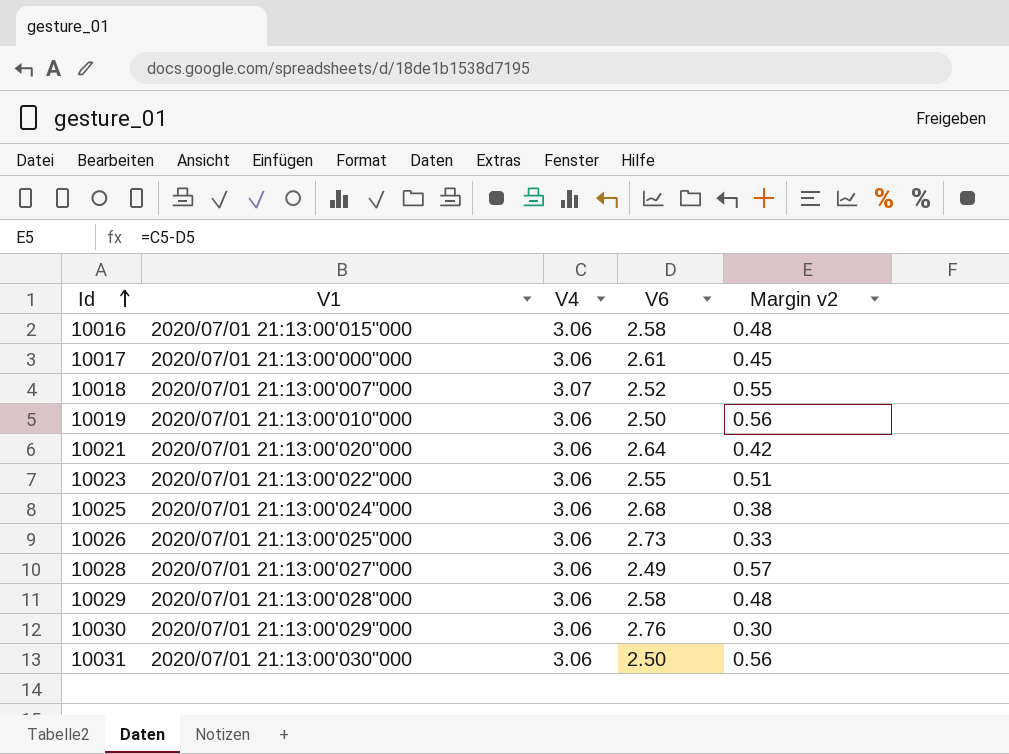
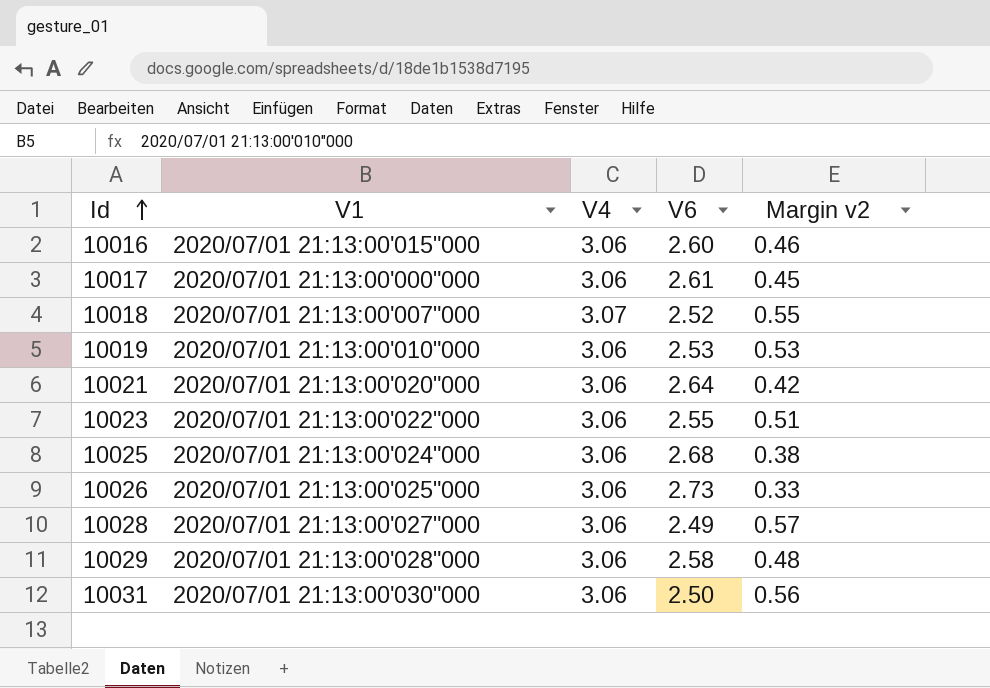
row 10030: 2020/07/01 21:13:00'029"000 | 3.06 | 2.76 | 0.30 -> none
10016 | V6: 2.58 -> 2.60
10016 | Margin v2: 0.48 -> 0.46
10019 | V6: 2.50 -> 2.53
10019 | Margin v2: 0.56 -> 0.53

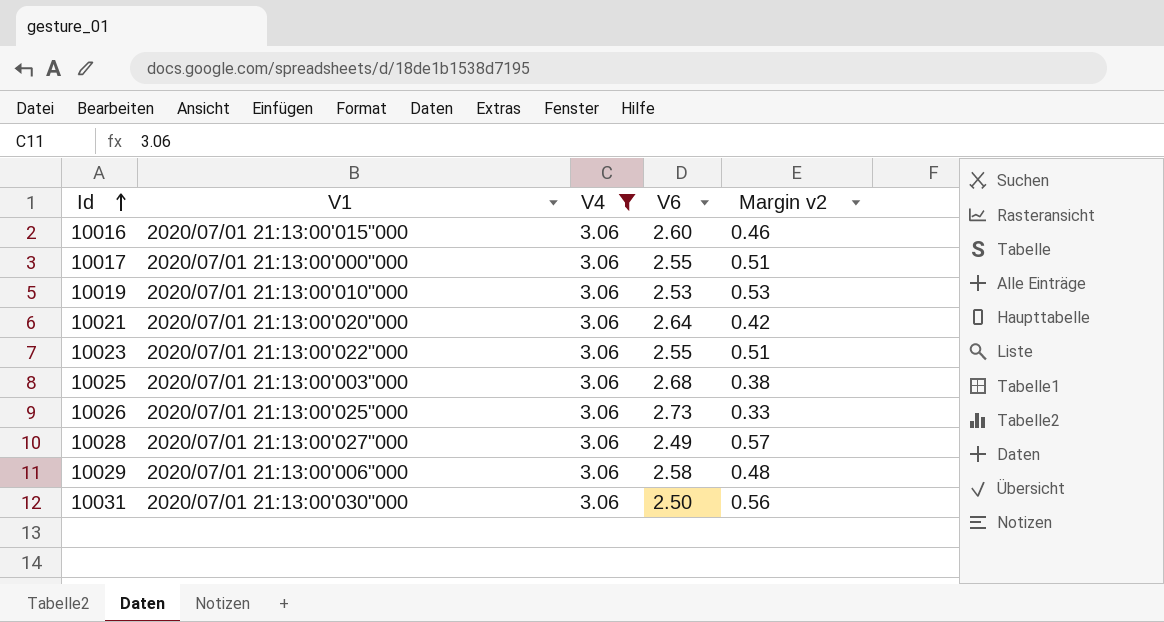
filter: none -> V4 = 3.06
10017 | V6: 2.61 -> 2.55
10017 | Margin v2: 0.45 -> 0.51
10025 | V1: 2020/07/01 21:13:00'024"000 -> 2020/07/01 21:13:00'003"000
10029 | V1: 2020/07/01 21:13:00'028"000 -> 2020/07/01 21:13:00'006"000

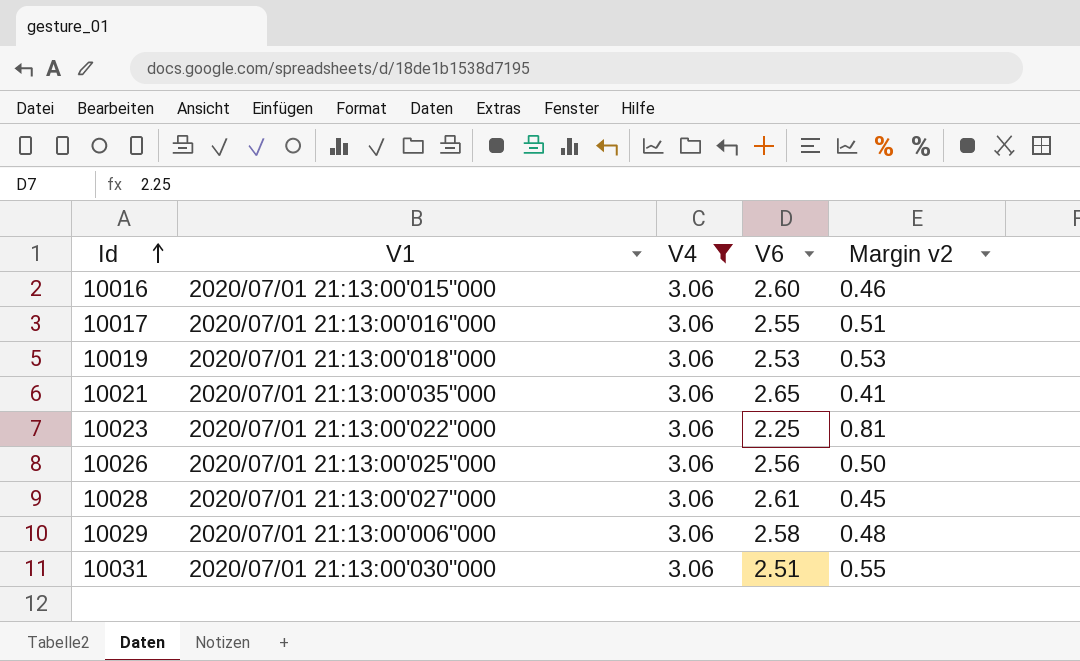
row 10025: 2020/07/01 21:13:00'003"000 | 3.06 | 2.68 | 0.38 -> none
10017 | V1: 2020/07/01 21:13:00'000"000 -> 2020/07/01 21:13:00'016"000
10019 | V1: 2020/07/01 21:13:00'010"000 -> 2020/07/01 21:13:00'018"000
10021 | V1: 2020/07/01 21:13:00'020"000 -> 2020/07/01 21:13:00'035"000
10021 | V6: 2.64 -> 2.65
10021 | Margin v2: 0.42 -> 0.41
10023 | V6: 2.55 -> 2.25
10023 | Margin v2: 0.51 -> 0.81
10026 | V6: 2.73 -> 2.56
10026 | Margin v2: 0.33 -> 0.50
10028 | V6: 2.49 -> 2.61
10028 | Margin v2: 0.57 -> 0.45
10031 | V6: 2.50 -> 2.51
10031 | Margin v2: 0.56 -> 0.55

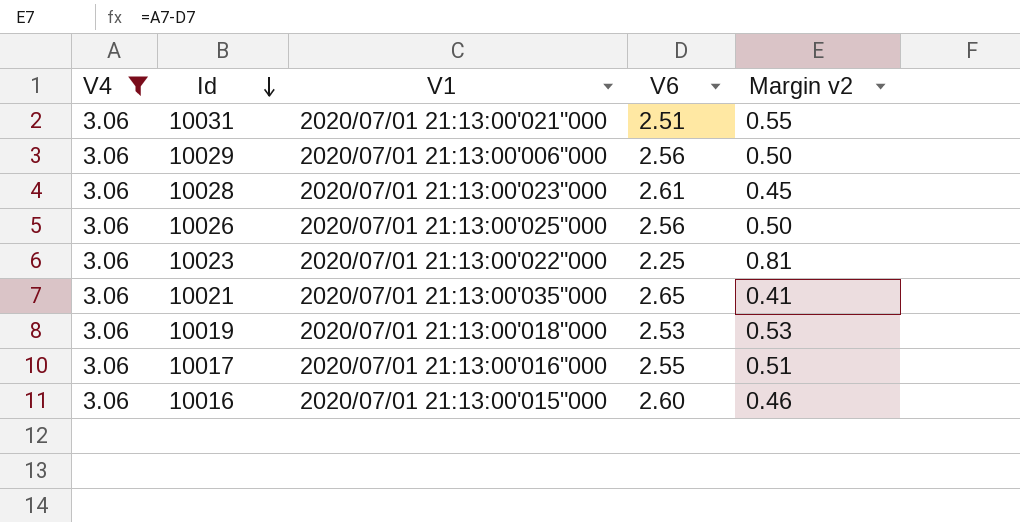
row order: Id ascending -> Id descending
column V4 | position: 3 -> 1
10031 | V1: 2020/07/01 21:13:00'030"000 -> 2020/07/01 21:13:00'021"000
10029 | V6: 2.58 -> 2.56
10029 | Margin v2: 0.48 -> 0.50
10028 | V1: 2020/07/01 21:13:00'027"000 -> 2020/07/01 21:13:00'023"000

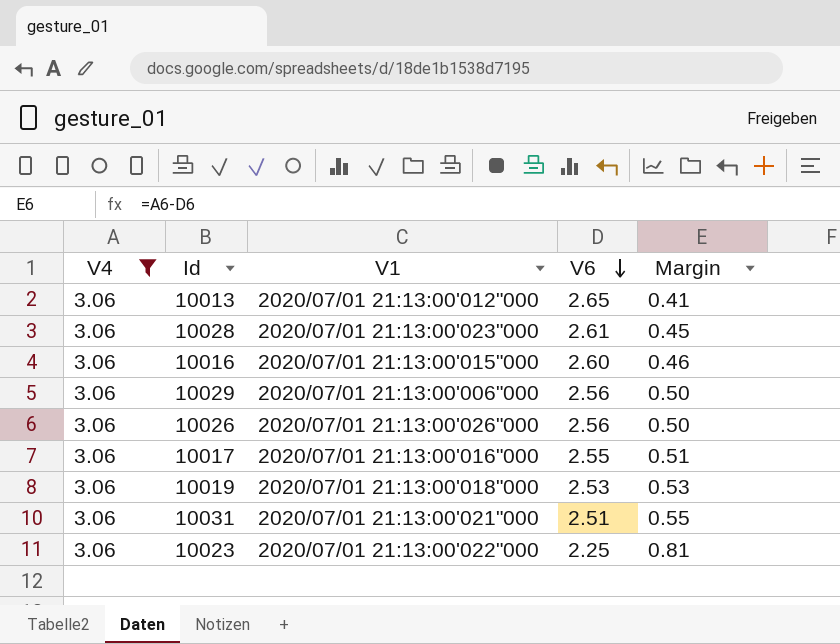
row order: Id descending -> V6 descending
column name: Margin v2 -> Margin
row 10021: 3.06 | 2020/07/01 21:13:00'035"000 | 2.65 | 0.41 -> none
row 10013: none -> 3.06 | 2020/07/01 21:13:00'012"000 | 2.65 | 0.41
10026 | V1: 2020/07/01 21:13:00'025"000 -> 2020/07/01 21:13:00'026"000

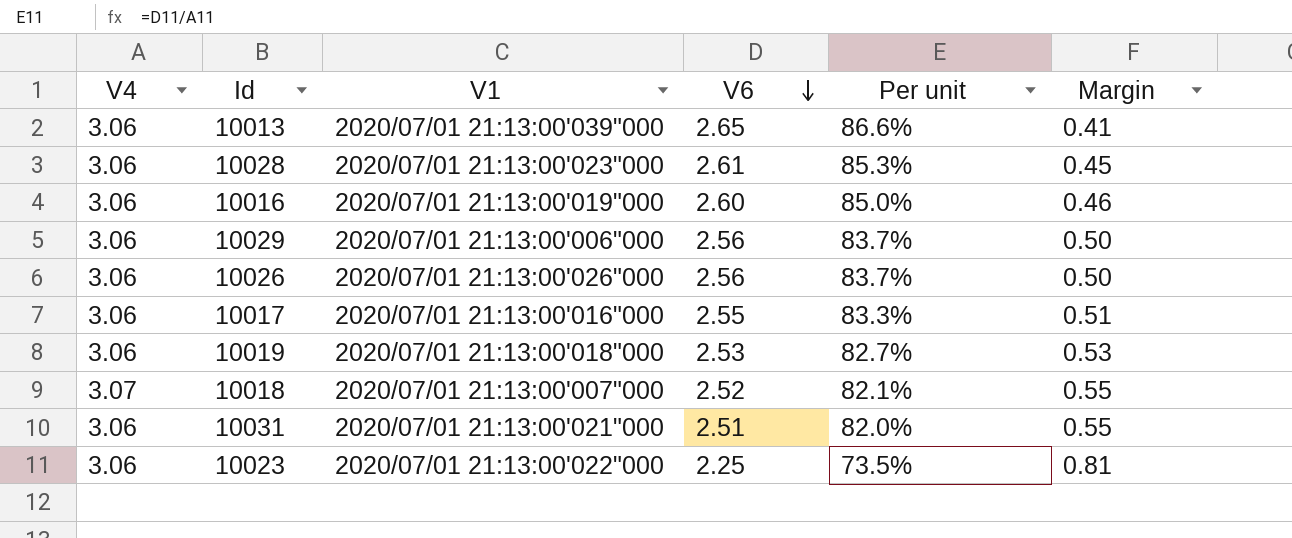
filter: V4 = 3.06 -> none
column Per unit | formula: none -> [V6] / [V4]
10013 | V1: 2020/07/01 21:13:00'012"000 -> 2020/07/01 21:13:00'039"000
10016 | V1: 2020/07/01 21:13:00'015"000 -> 2020/07/01 21:13:00'019"000

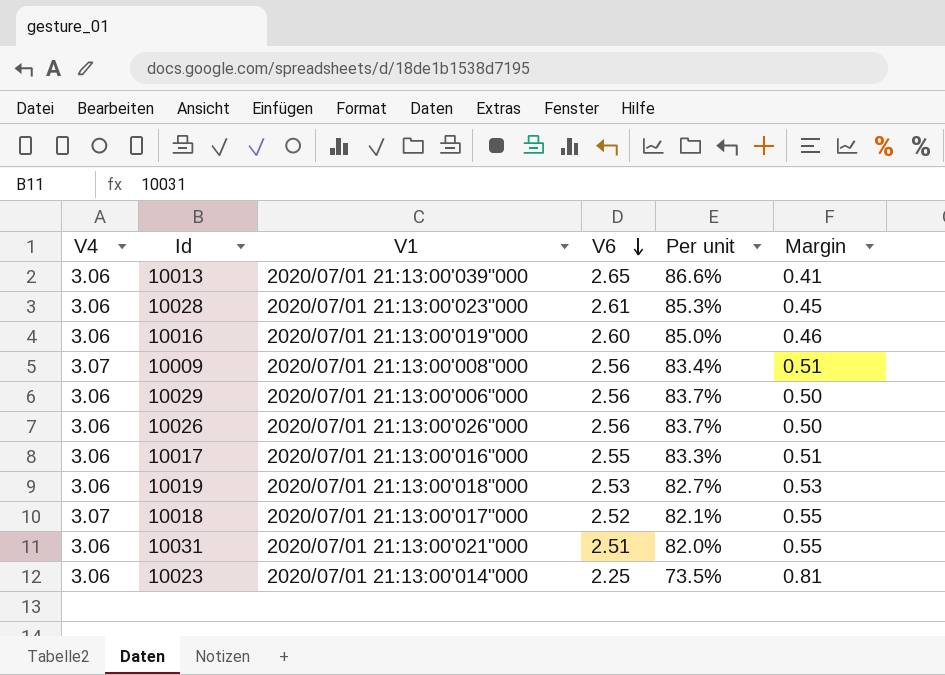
row 10009: none -> 3.07 | 2020/07/01 21:13:00'008"000 | 2.56 | 83.4% | 0.51
10018 | V1: 2020/07/01 21:13:00'007"000 -> 2020/07/01 21:13:00'017"000
10023 | V1: 2020/07/01 21:13:00'022"000 -> 2020/07/01 21:13:00'014"000

